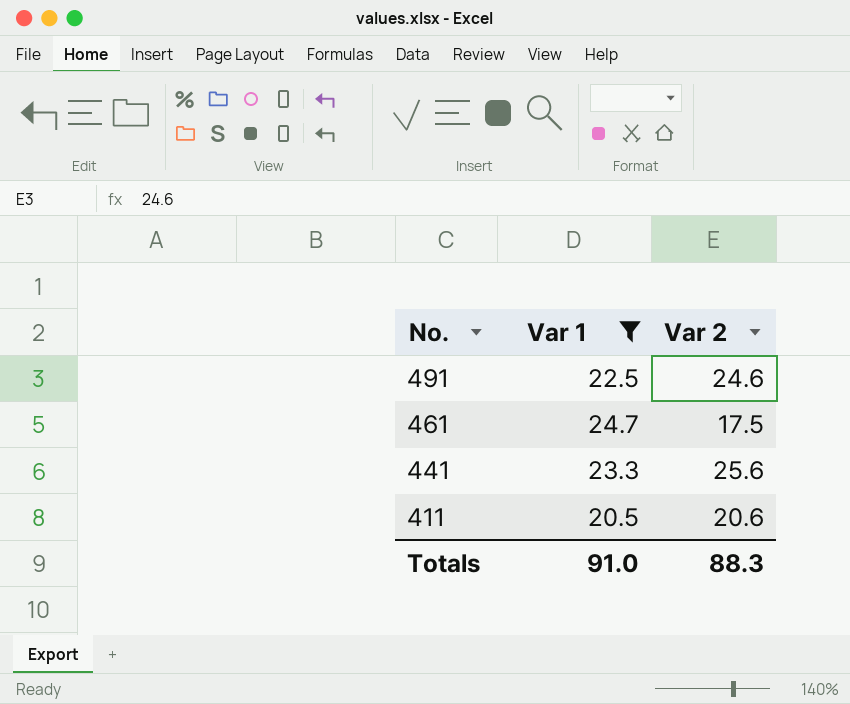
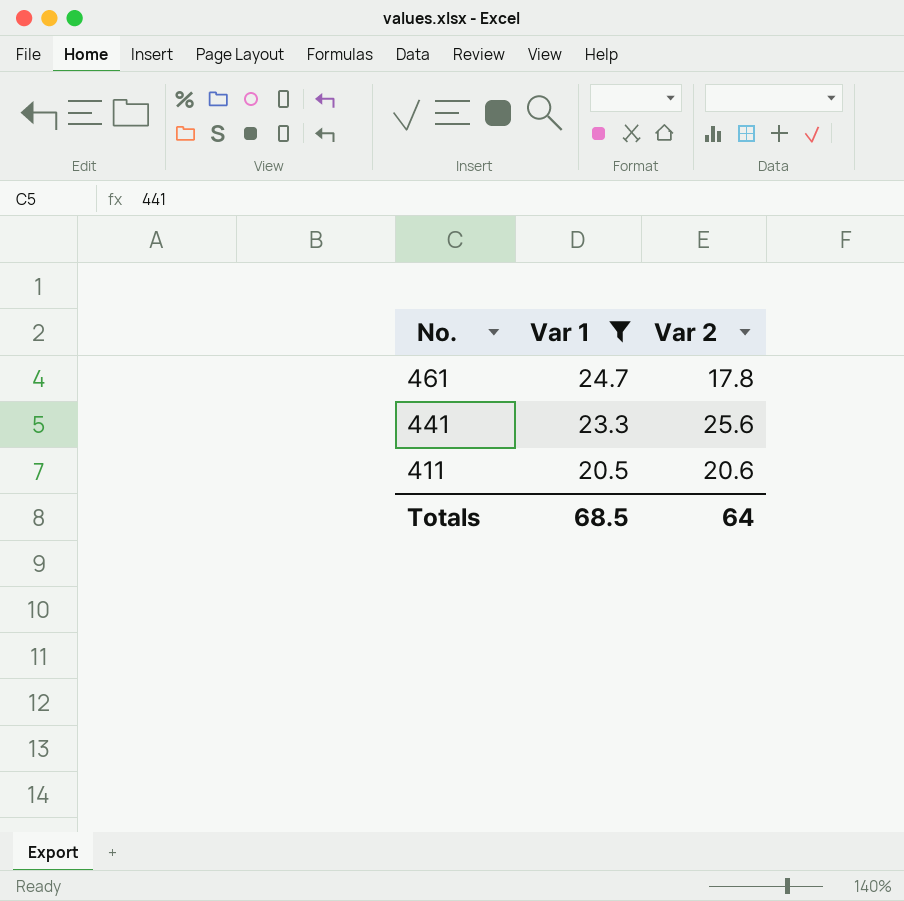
row 491: 22.5 | 24.6 -> none
461 | Var 2: 17.5 -> 17.8
Totals | Var 1: 91.0 -> 68.5
Totals | Var 2: 88.3 -> 64

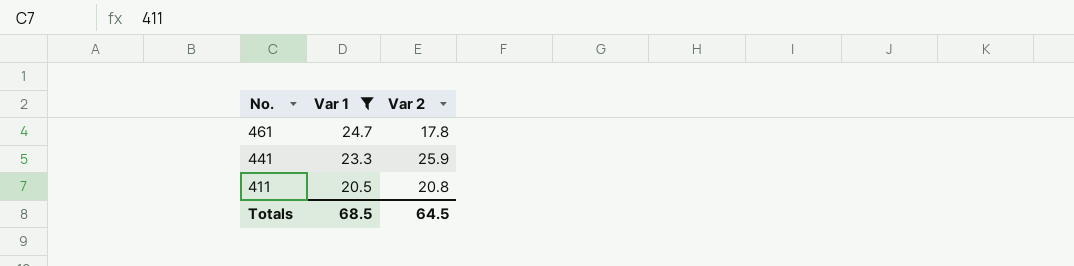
441 | Var 2: 25.6 -> 25.9
411 | Var 2: 20.6 -> 20.8
Totals | Var 2: 64 -> 64.5

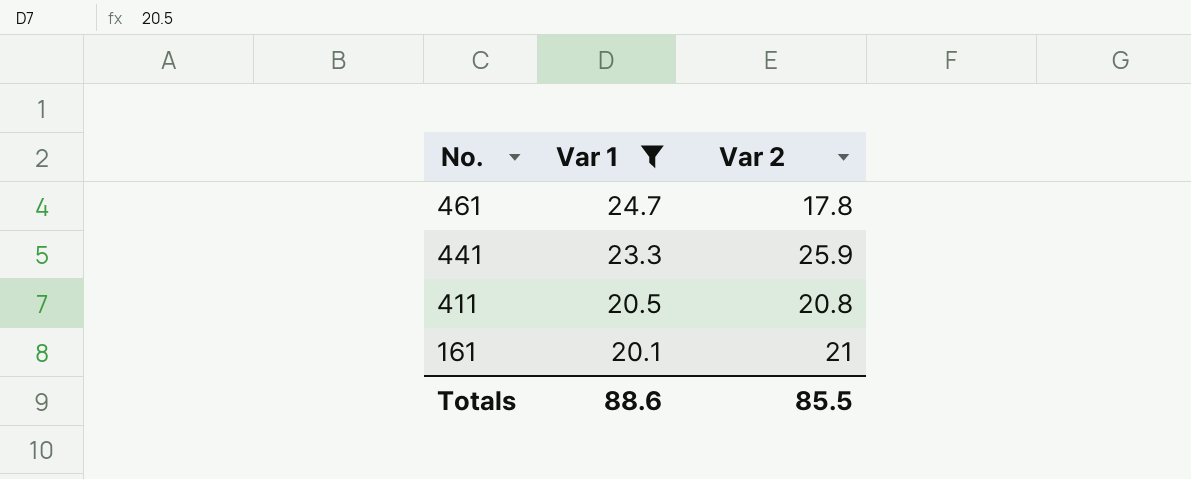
row 161: none -> 20.1 | 21
Totals | Var 1: 68.5 -> 88.6
Totals | Var 2: 64.5 -> 85.5

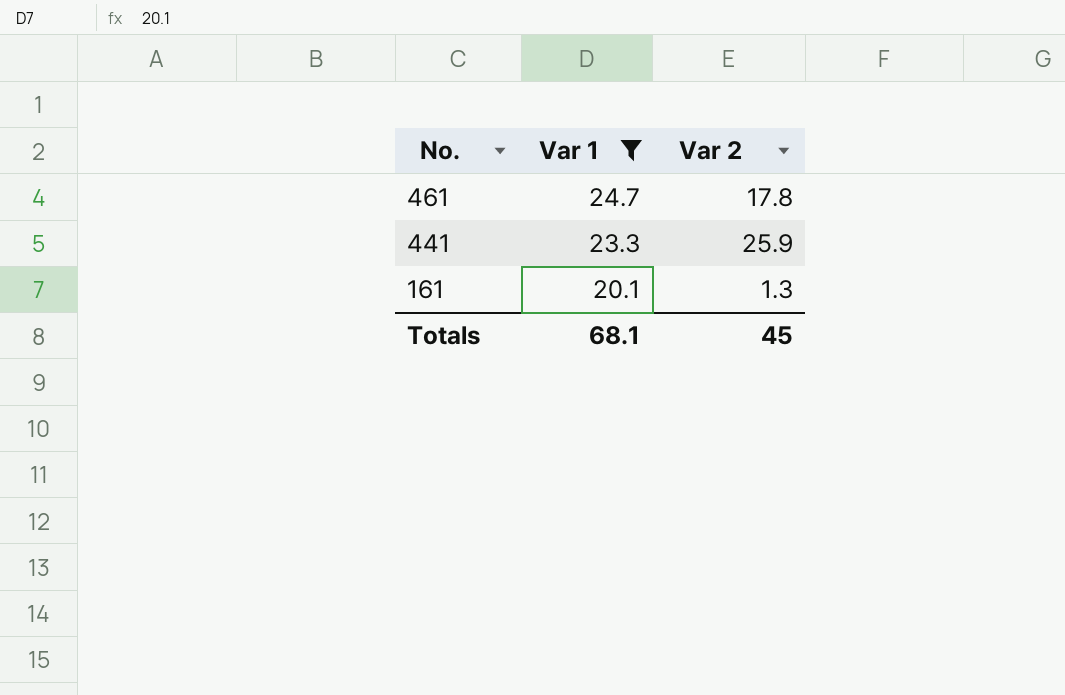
row 411: 20.5 | 20.8 -> none
161 | Var 2: 21 -> 1.3
Totals | Var 1: 88.6 -> 68.1
Totals | Var 2: 85.5 -> 45

